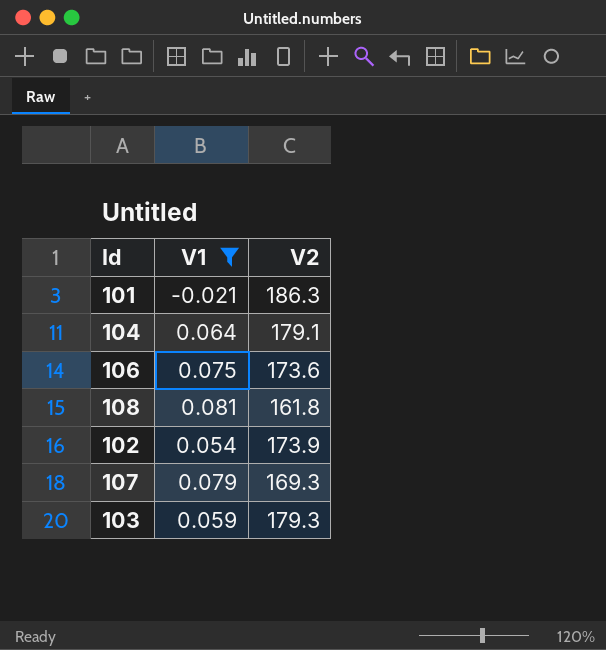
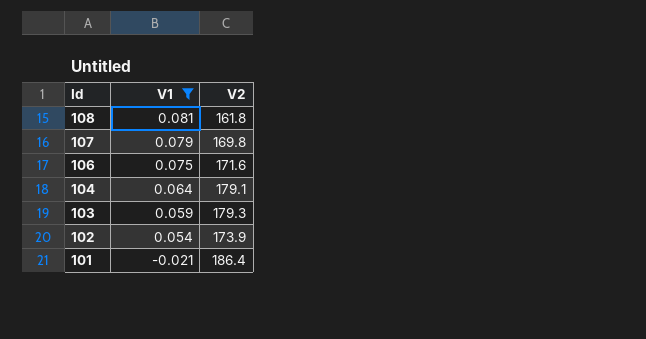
row order: none -> Id descending
107 | V2: 169.3 -> 169.8
106 | V2: 173.6 -> 171.6
101 | V2: 186.3 -> 186.4

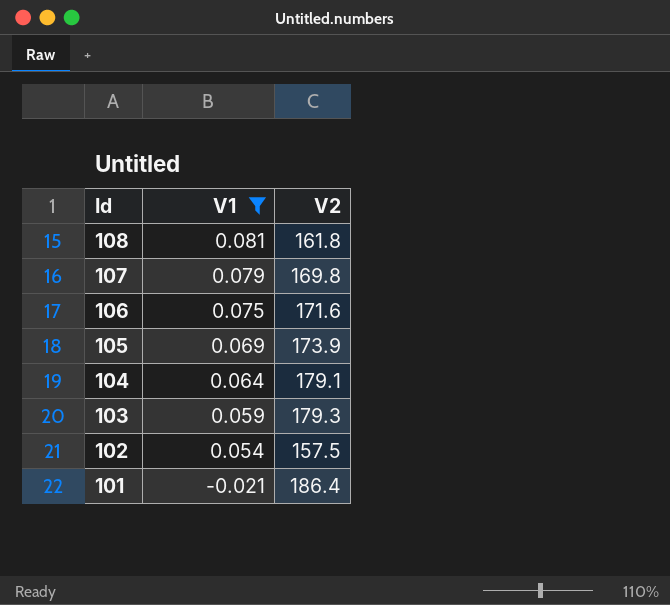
row 105: none -> 0.069 | 173.9
102 | V2: 173.9 -> 157.5

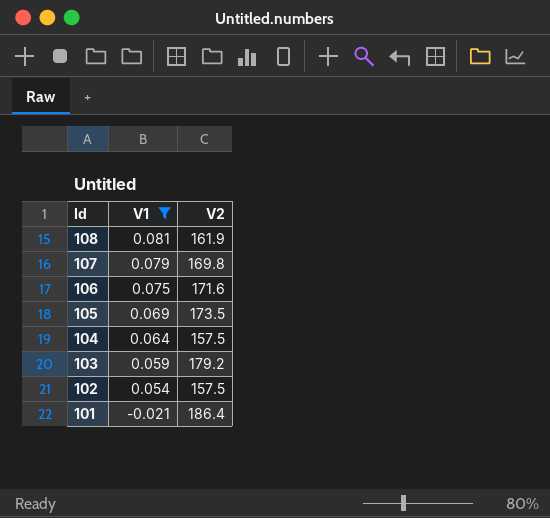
108 | V2: 161.8 -> 161.9
105 | V2: 173.9 -> 173.5
104 | V2: 179.1 -> 157.5
103 | V2: 179.3 -> 179.2

